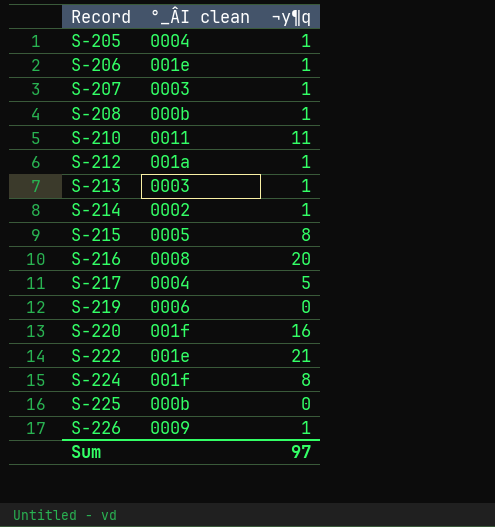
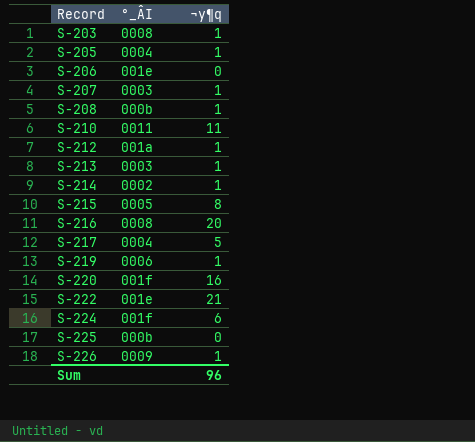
column name: °_ÂI clean -> °_ÂI
row S-203: none -> 0008 | 1
S-206 | ¬y¶q: 1 -> 0
S-219 | ¬y¶q: 0 -> 1
S-224 | ¬y¶q: 8 -> 6
Sum | ¬y¶q: 97 -> 96

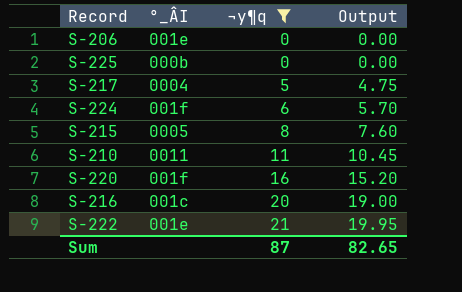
filter: none -> ¬y¶q != 1
row order: Record ascending -> ¬y¶q ascending
column Output | formula: none -> [¬y¶q] * 0.95
S-216 | °_ÂI: 0008 -> 001c
Sum | ¬y¶q: 96 -> 87

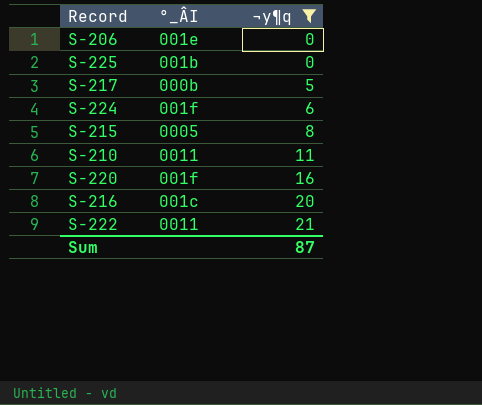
column Output | formula: [¬y¶q] * 0.95 -> none
S-225 | °_ÂI: 000b -> 001b
S-217 | °_ÂI: 0004 -> 000b
S-222 | °_ÂI: 001e -> 0011

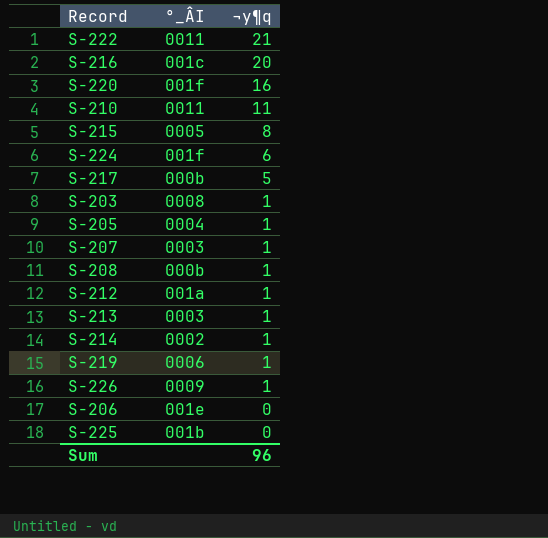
filter: ¬y¶q != 1 -> none
row order: ¬y¶q ascending -> ¬y¶q descending
Sum | ¬y¶q: 87 -> 96

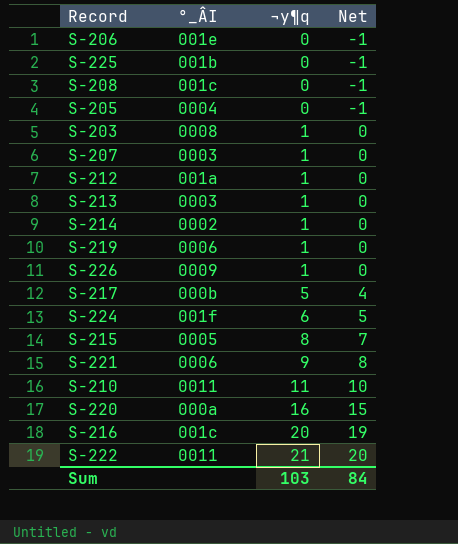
row order: ¬y¶q descending -> ¬y¶q ascending
column Net | formula: none -> [¬y¶q] - 1
S-208 | °_ÂI: 000b -> 001c
S-208 | ¬y¶q: 1 -> 0
S-205 | ¬y¶q: 1 -> 0
row S-221: none -> 0006 | 9 | 8
S-220 | °_ÂI: 001f -> 000a
Sum | ¬y¶q: 96 -> 103

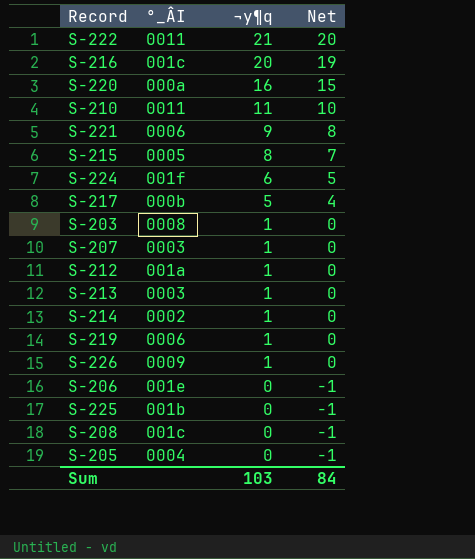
row order: ¬y¶q ascending -> ¬y¶q descending

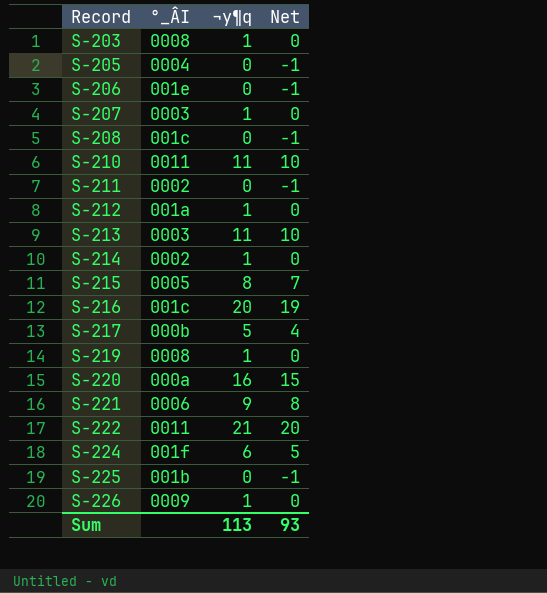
row order: ¬y¶q descending -> Record ascending
row S-211: none -> 0002 | 0 | -1
S-213 | ¬y¶q: 1 -> 11
S-213 | Net: 0 -> 10
S-219 | °_ÂI: 0006 -> 0008
Sum | ¬y¶q: 103 -> 113
Sum | Net: 84 -> 93

